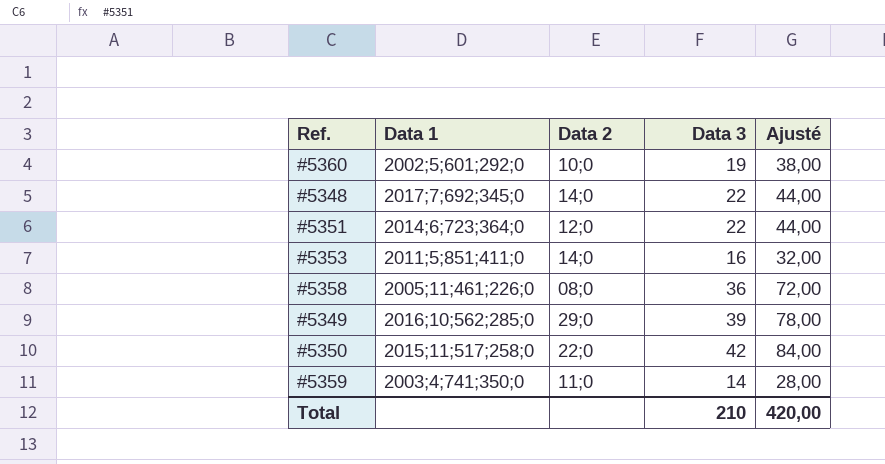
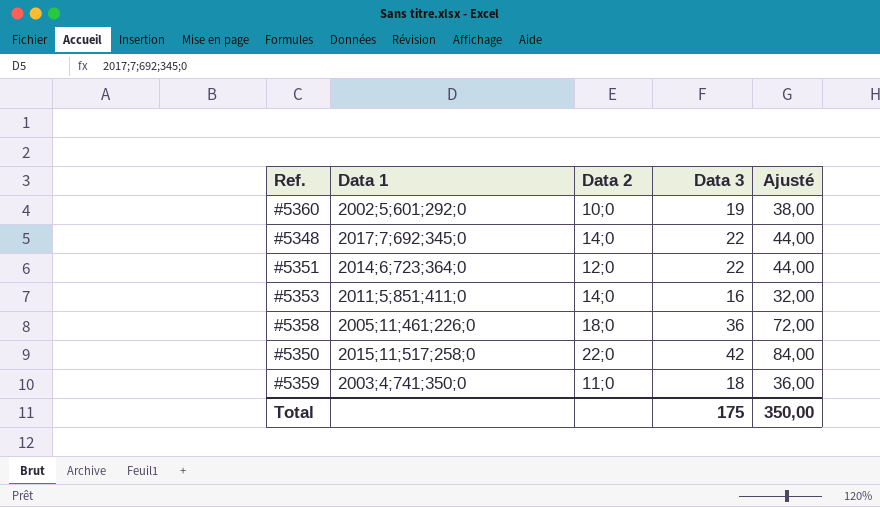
row #5349: 2016;10;562;285;0 | 29;0 | 39 | 78,00 -> none
#5358 | Data 2: 08;0 -> 18;0
#5359 | Data 3: 14 -> 18
#5359 | Ajusté: 28,00 -> 36,00
Total | Data 3: 210 -> 175
Total | Ajusté: 420,00 -> 350,00

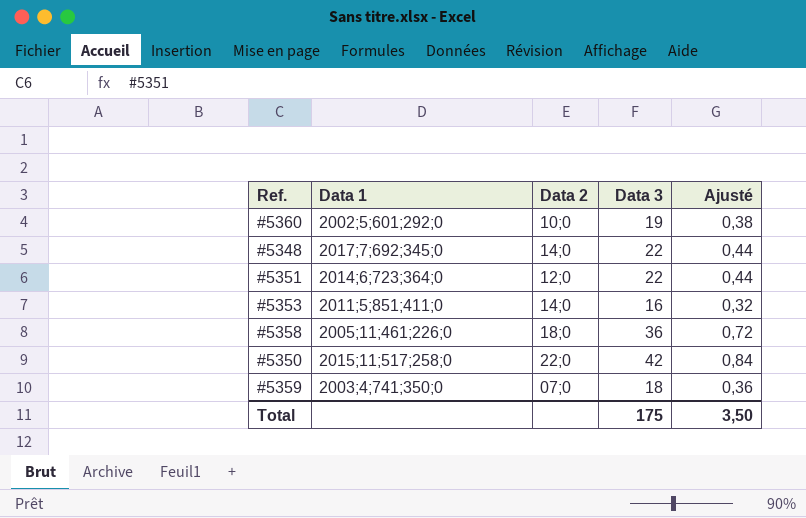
column Ajusté | formula: [Data 3] * 2 -> [Data 3] * 0,02
#5359 | Data 2: 11;0 -> 07;0
Total | Ajusté: 350,00 -> 3,50

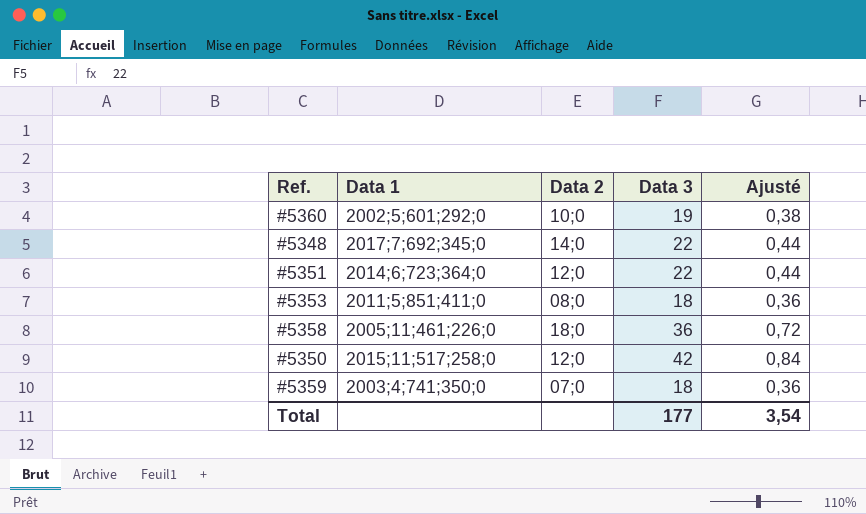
#5353 | Data 2: 14;0 -> 08;0
#5353 | Data 3: 16 -> 18
#5353 | Ajusté: 0,32 -> 0,36
#5350 | Data 2: 22;0 -> 12;0
Total | Data 3: 175 -> 177
Total | Ajusté: 3,50 -> 3,54

